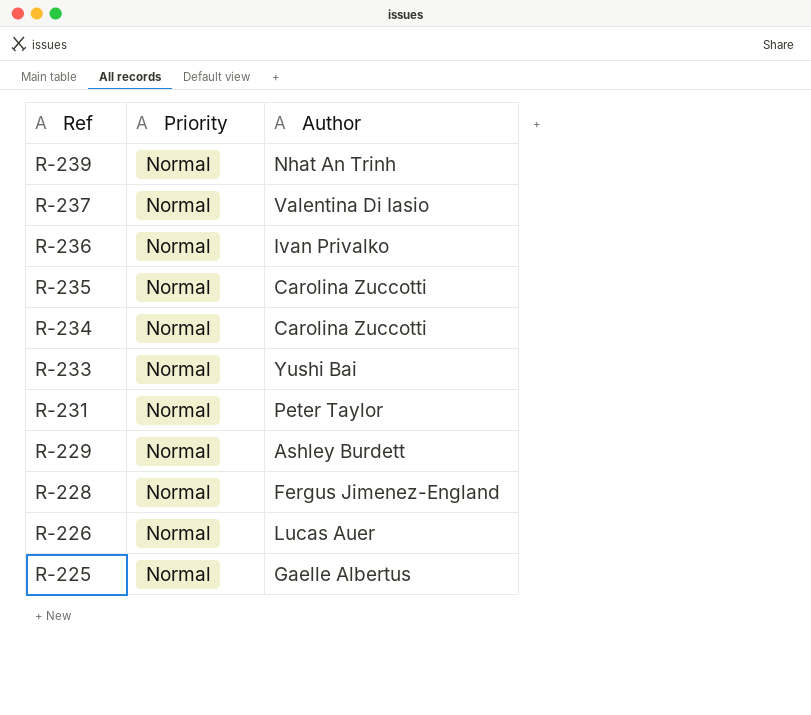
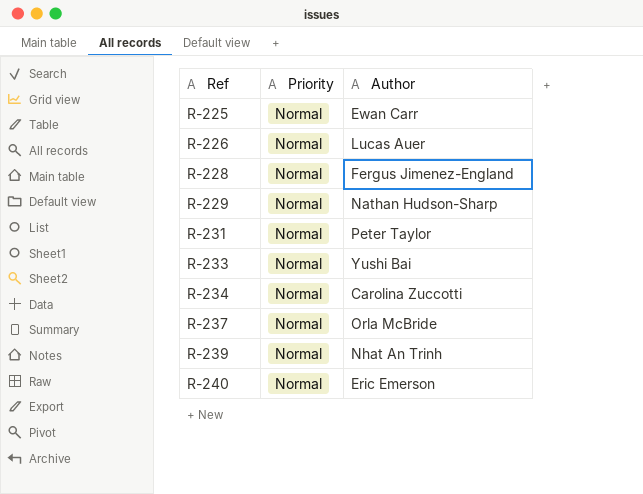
row order: Ref descending -> Ref ascending
row R-236: Normal | Ivan Privalko -> none
row R-235: Normal | Carolina Zuccotti -> none
R-225 | Author: Gaelle Albertus -> Ewan Carr
R-229 | Author: Ashley Burdett -> Nathan Hudson-Sharp
R-237 | Author: Valentina Di Iasio -> Orla McBride
row R-240: none -> Normal | Eric Emerson

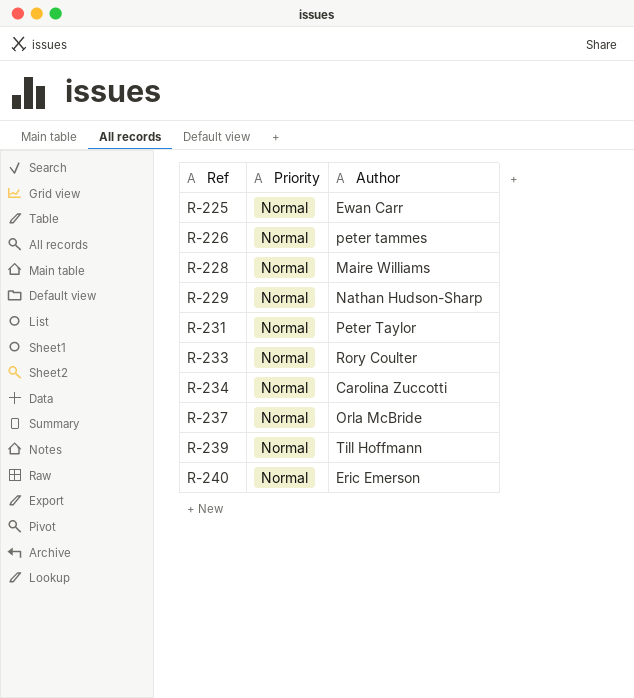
R-226 | Author: Lucas Auer -> peter tammes
R-228 | Author: Fergus Jimenez-England -> Maire Williams
R-233 | Author: Yushi Bai -> Rory Coulter
R-239 | Author: Nhat An Trinh -> Till Hoffmann

